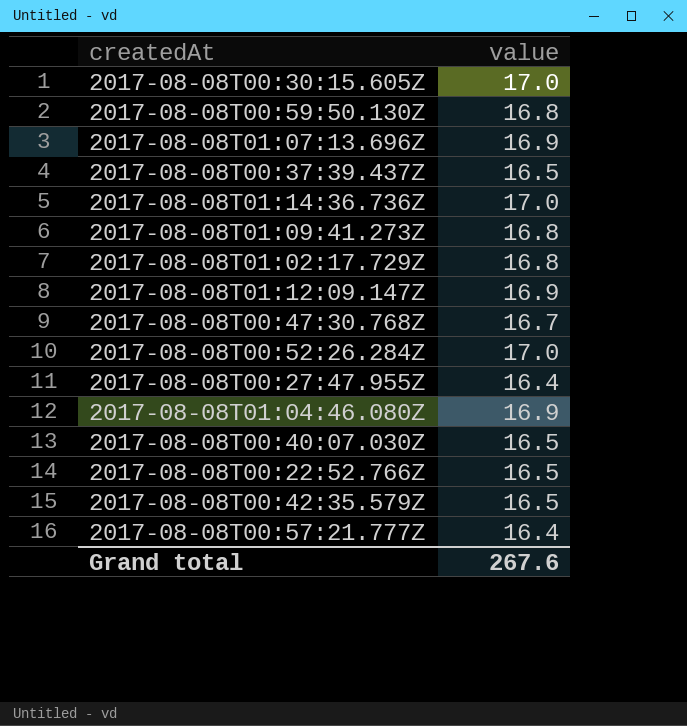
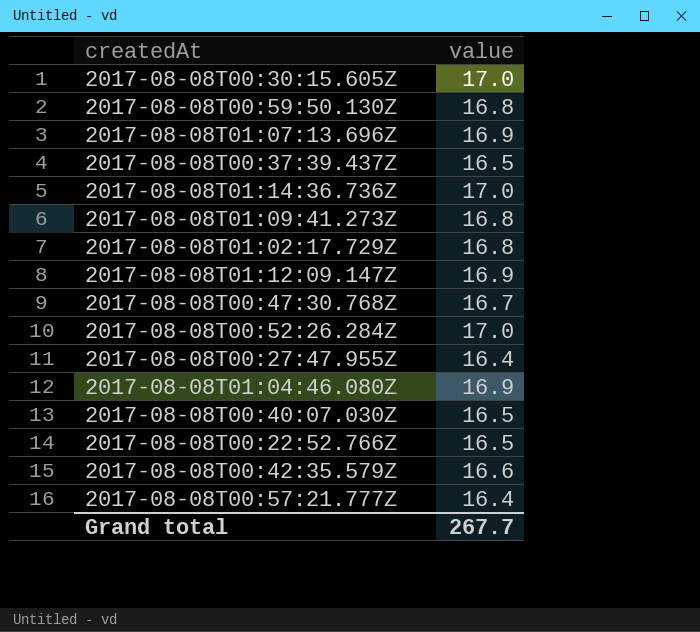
2017-08-08T00:42:35.579Z | value: 16.5 -> 16.6
Grand total | value: 267.6 -> 267.7

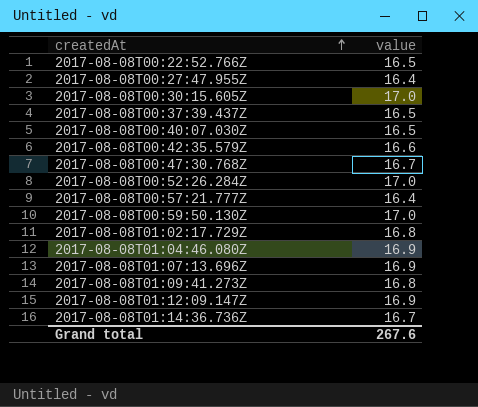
row order: none -> createdAt ascending
2017-08-08T00:59:50.130Z | value: 16.8 -> 17.0
2017-08-08T01:14:36.736Z | value: 17.0 -> 16.7
Grand total | value: 267.7 -> 267.6

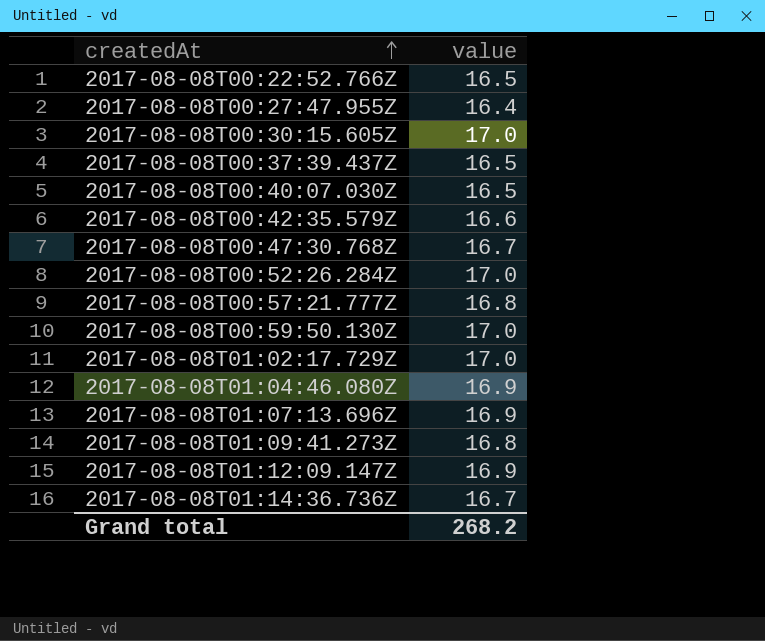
2017-08-08T00:57:21.777Z | value: 16.4 -> 16.8
2017-08-08T01:02:17.729Z | value: 16.8 -> 17.0
Grand total | value: 267.6 -> 268.2

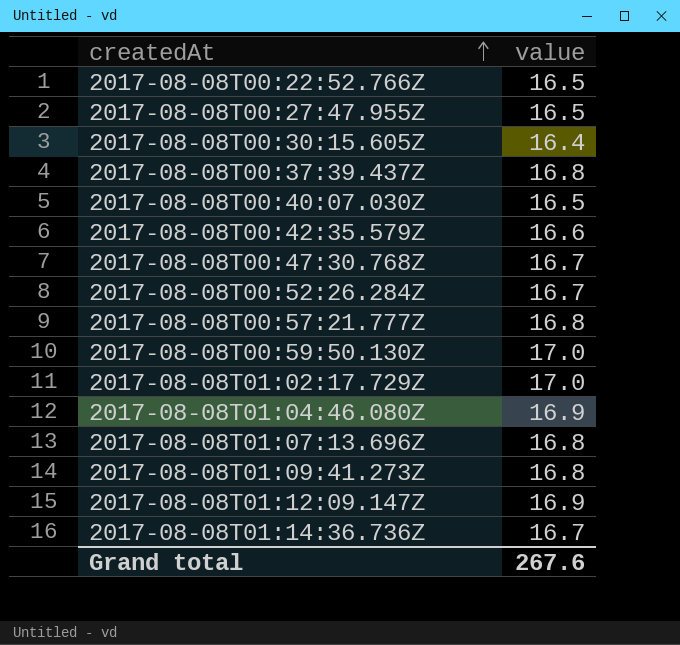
2017-08-08T00:27:47.955Z | value: 16.4 -> 16.5
2017-08-08T00:30:15.605Z | value: 17.0 -> 16.4
2017-08-08T00:37:39.437Z | value: 16.5 -> 16.8
2017-08-08T00:52:26.284Z | value: 17.0 -> 16.7
2017-08-08T01:07:13.696Z | value: 16.9 -> 16.8
Grand total | value: 268.2 -> 267.6

